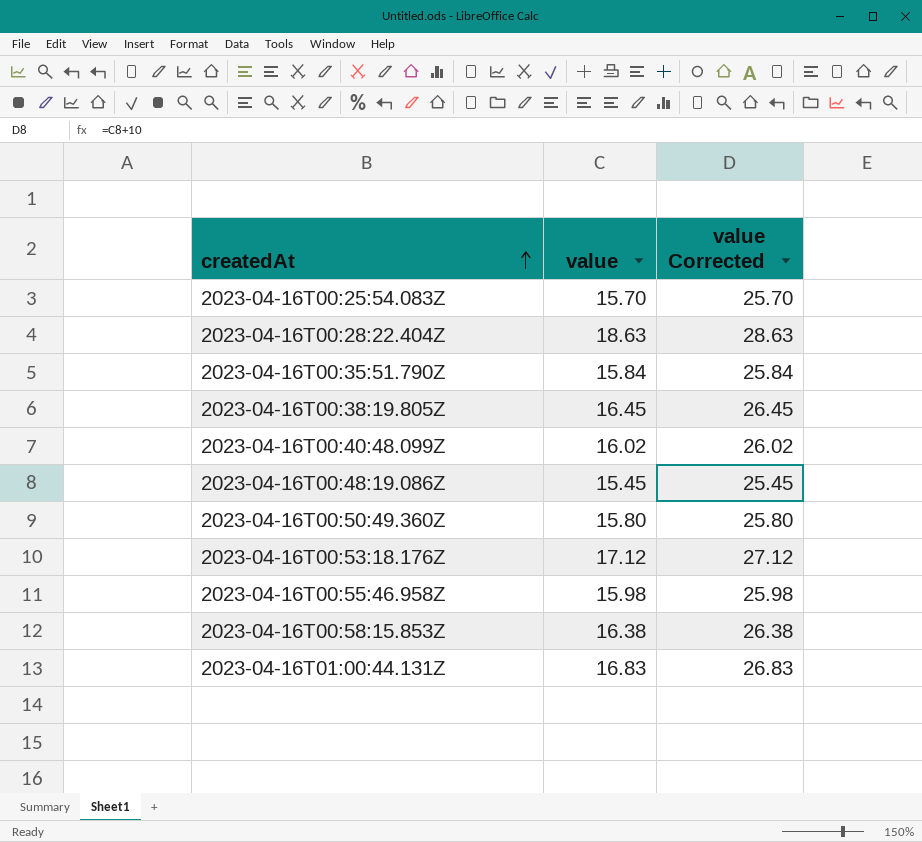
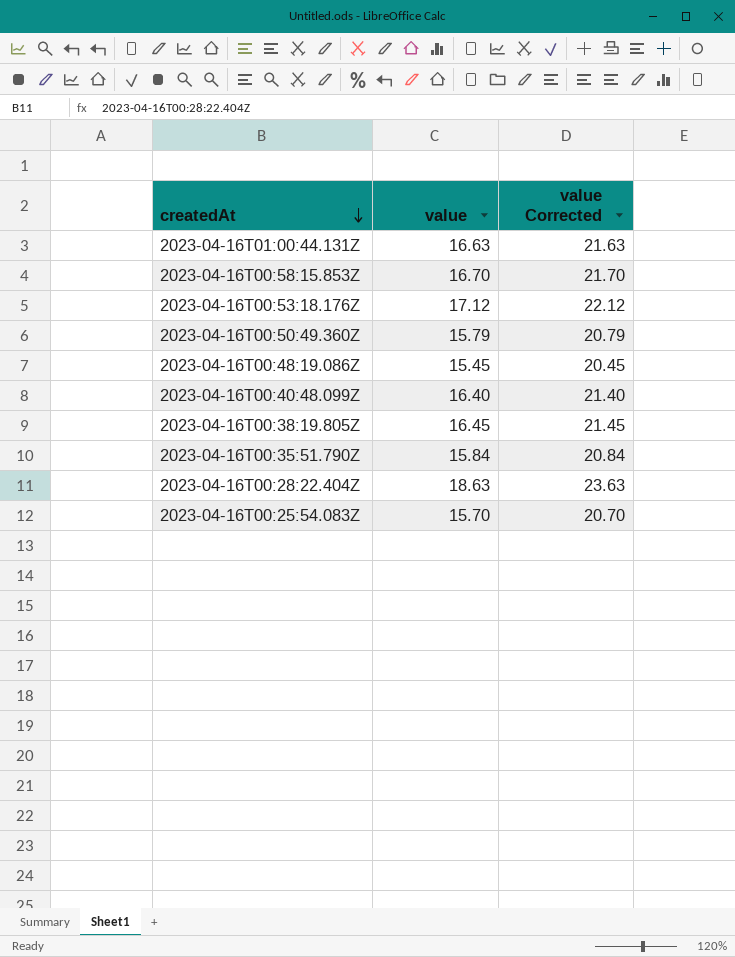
row order: createdAt ascending -> createdAt descending
column value Corrected | formula: [value] + 10 -> [value] + 5
row 2023-04-16T00:55:46.958Z: 15.98 | 25.98 -> none
2023-04-16T01:00:44.131Z | value: 16.83 -> 16.63
2023-04-16T00:58:15.853Z | value: 16.38 -> 16.70
2023-04-16T00:50:49.360Z | value: 15.80 -> 15.79
2023-04-16T00:40:48.099Z | value: 16.02 -> 16.40

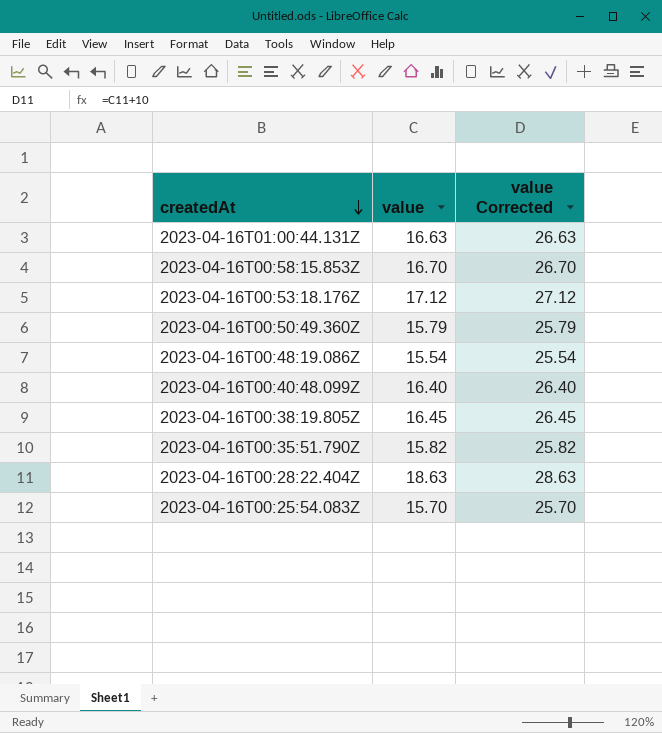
column value Corrected | formula: [value] + 5 -> [value] + 10
2023-04-16T00:48:19.086Z | value: 15.45 -> 15.54
2023-04-16T00:35:51.790Z | value: 15.84 -> 15.82

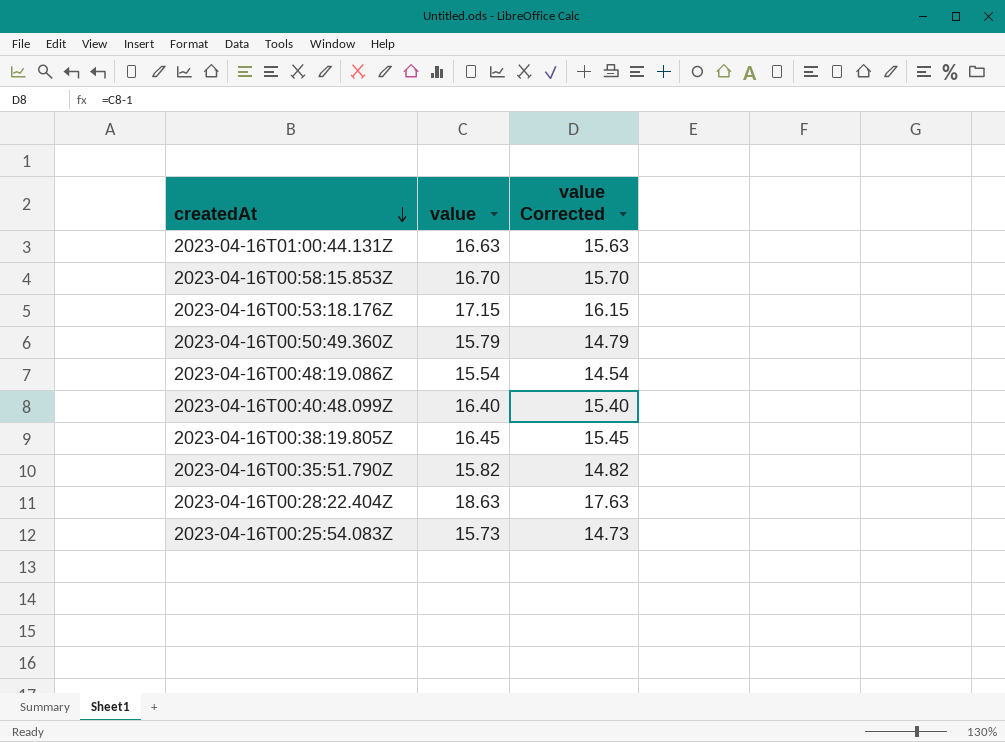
column value Corrected | formula: [value] + 10 -> [value] - 1
2023-04-16T00:53:18.176Z | value: 17.12 -> 17.15
2023-04-16T00:25:54.083Z | value: 15.70 -> 15.73

